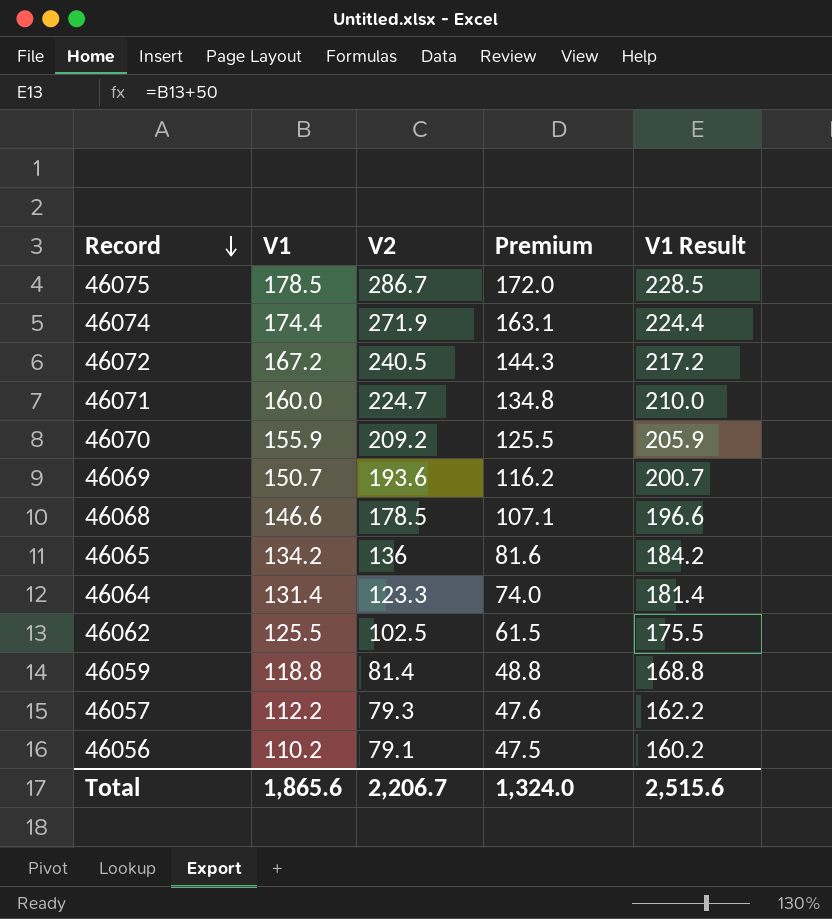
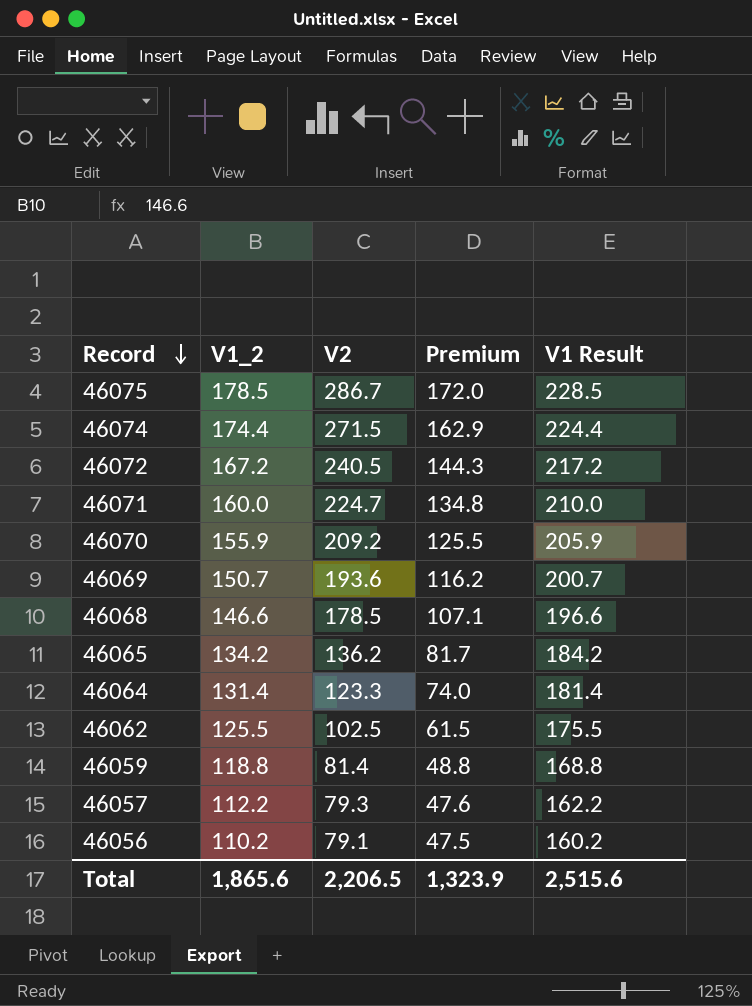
column name: V1 -> V1_2
46074 | V2: 271.9 -> 271.5
46074 | Premium: 163.1 -> 162.9
46065 | V2: 136 -> 136.2
46065 | Premium: 81.6 -> 81.7
Total | V2: 2,206.7 -> 2,206.5
Total | Premium: 1,324.0 -> 1,323.9

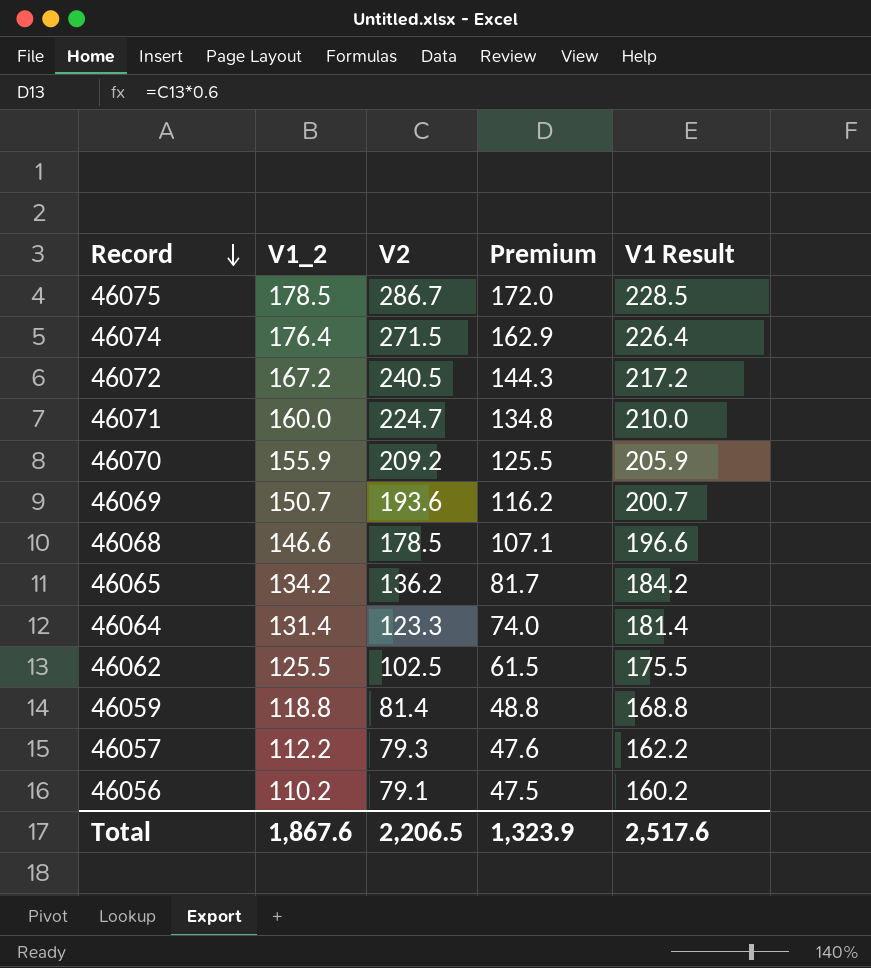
46074 | V1_2: 174.4 -> 176.4
46074 | V1 Result: 224.4 -> 226.4
Total | V1_2: 1,865.6 -> 1,867.6
Total | V1 Result: 2,515.6 -> 2,517.6

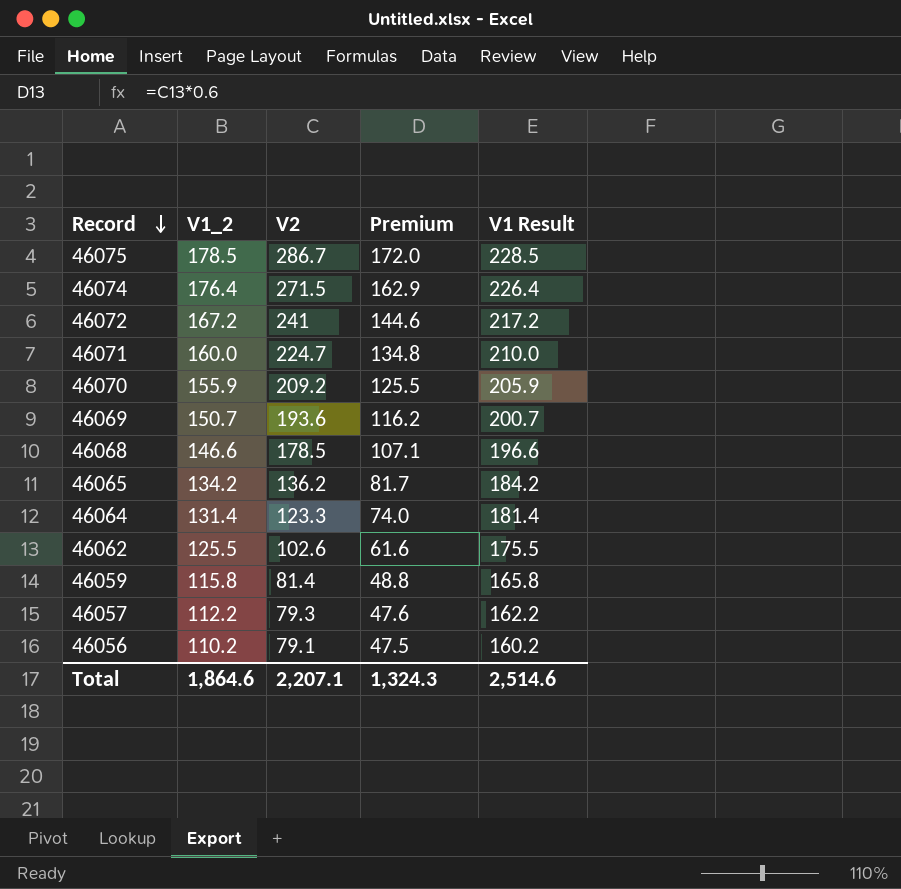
46072 | V2: 240.5 -> 241
46072 | Premium: 144.3 -> 144.6
46062 | V2: 102.5 -> 102.6
46062 | Premium: 61.5 -> 61.6
46059 | V1_2: 118.8 -> 115.8
46059 | V1 Result: 168.8 -> 165.8
Total | V1_2: 1,867.6 -> 1,864.6
Total | V2: 2,206.5 -> 2,207.1
Total | Premium: 1,323.9 -> 1,324.3
Total | V1 Result: 2,517.6 -> 2,514.6

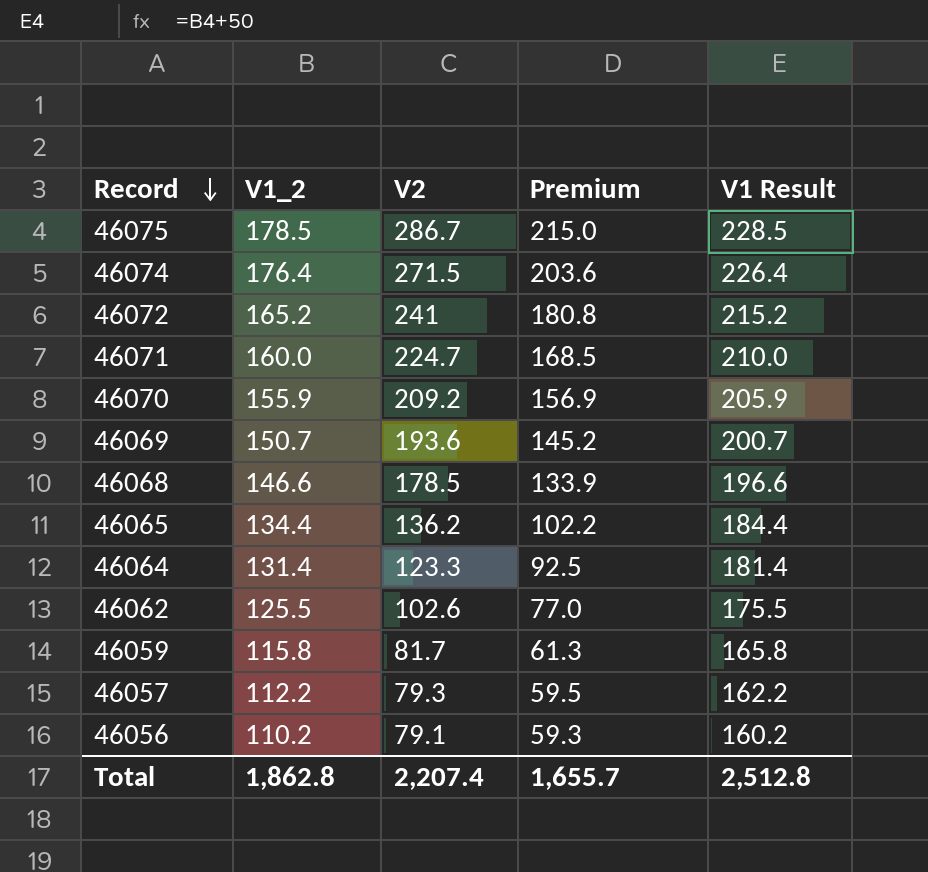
column Premium | formula: [V2] * 0.6 -> [V2] * 0.75
46072 | V1_2: 167.2 -> 165.2
46072 | V1 Result: 217.2 -> 215.2
46065 | V1_2: 134.2 -> 134.4
46065 | V1 Result: 184.2 -> 184.4
46059 | V2: 81.4 -> 81.7
Total | V1_2: 1,864.6 -> 1,862.8
Total | V2: 2,207.1 -> 2,207.4
Total | Premium: 1,324.3 -> 1,655.7
Total | V1 Result: 2,514.6 -> 2,512.8

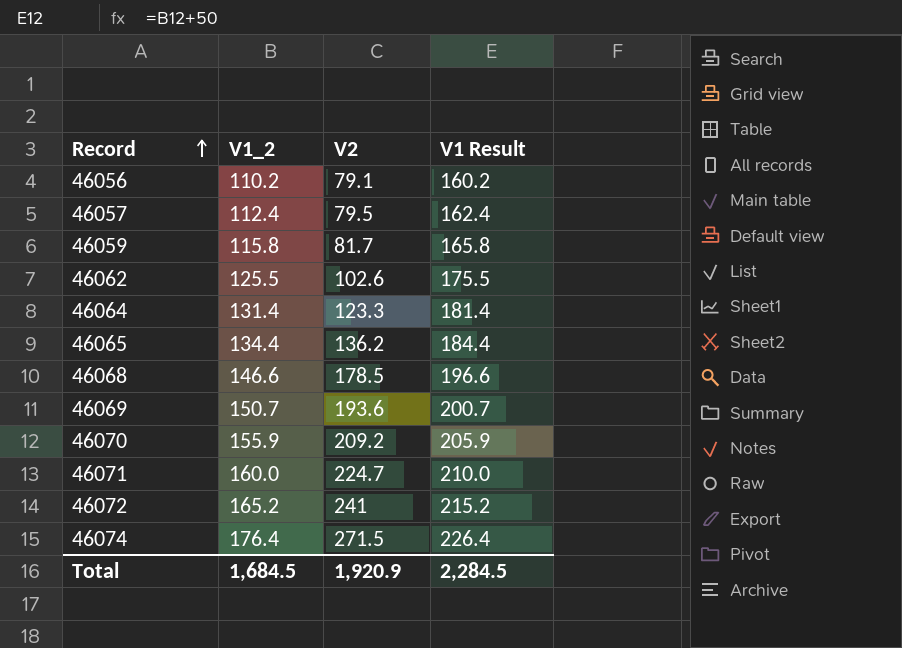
row order: Record descending -> Record ascending
column Premium | formula: [V2] * 0.75 -> none
row 46075: 178.5 | 286.7 | 215.0 | 228.5 -> none
46057 | V1_2: 112.2 -> 112.4
46057 | V2: 79.3 -> 79.5
46057 | V1 Result: 162.2 -> 162.4
Total | V1_2: 1,862.8 -> 1,684.5
Total | V2: 2,207.4 -> 1,920.9
Total | V1 Result: 2,512.8 -> 2,284.5

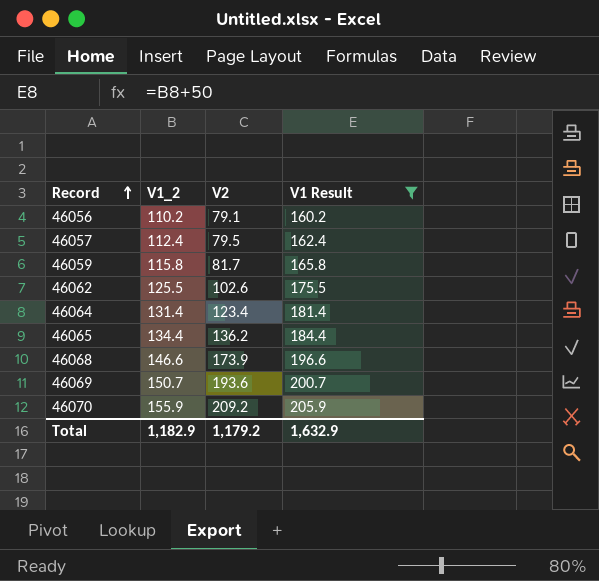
filter: none -> V1 Result <= 205.9
46064 | V2: 123.3 -> 123.4
46068 | V2: 178.5 -> 173.9
Total | V1_2: 1,684.5 -> 1,182.9
Total | V2: 1,920.9 -> 1,179.2
Total | V1 Result: 2,284.5 -> 1,632.9

